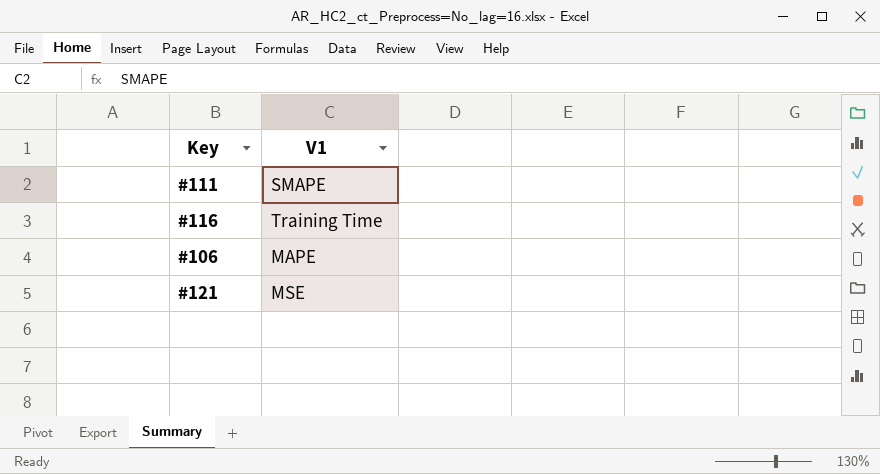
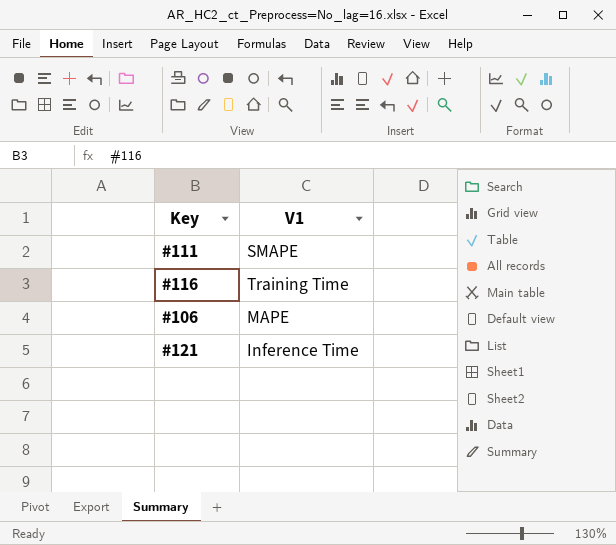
#121 | V1: MSE -> Inference Time

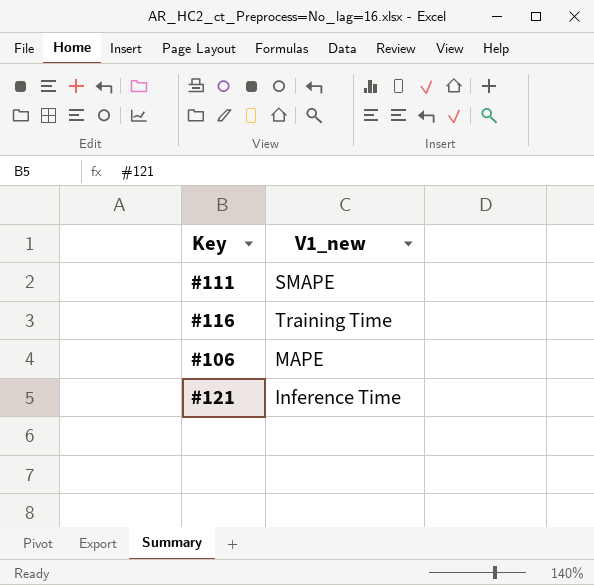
column name: V1 -> V1_new

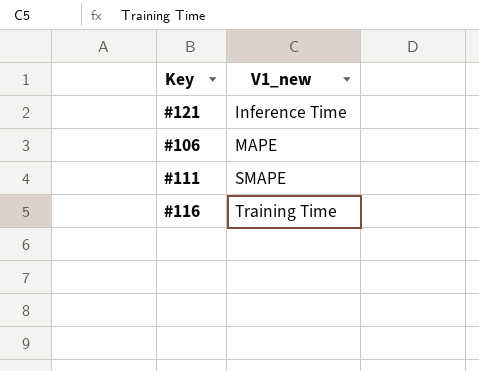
row order: none -> V1_new ascending

